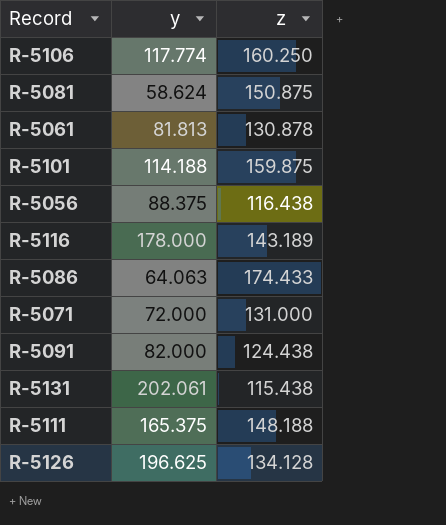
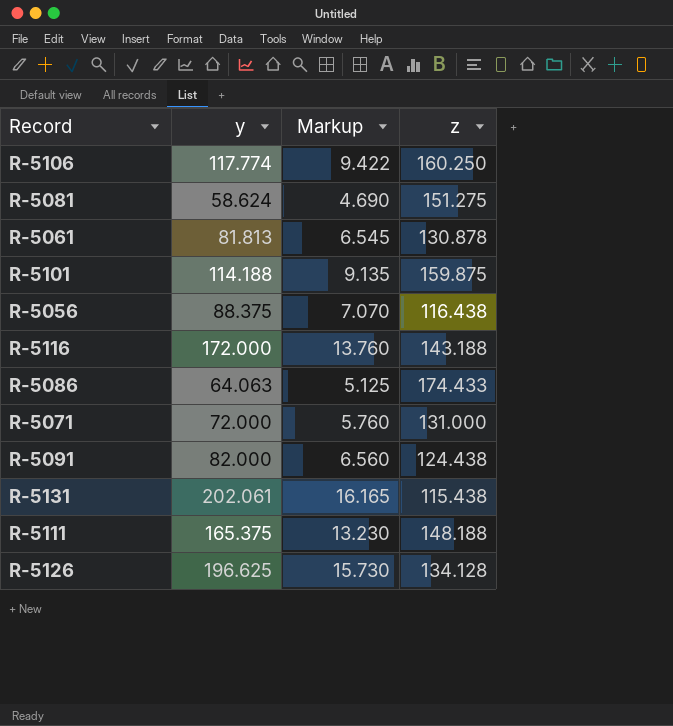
column Markup | formula: none -> [y] * 0.08
R-5081 | z: 150.875 -> 151.275
R-5116 | y: 178.000 -> 172.000
R-5116 | z: 143.189 -> 143.188

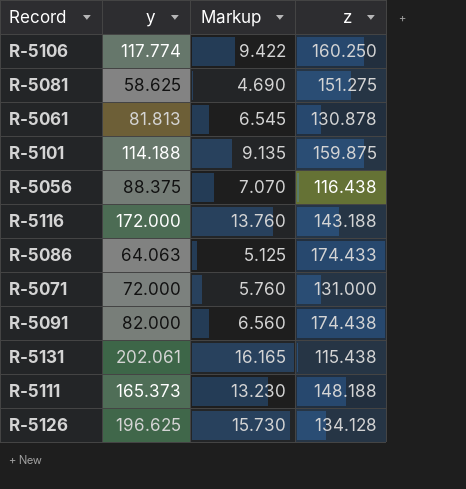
R-5081 | y: 58.624 -> 58.625
R-5091 | z: 124.438 -> 174.438
R-5111 | y: 165.375 -> 165.373

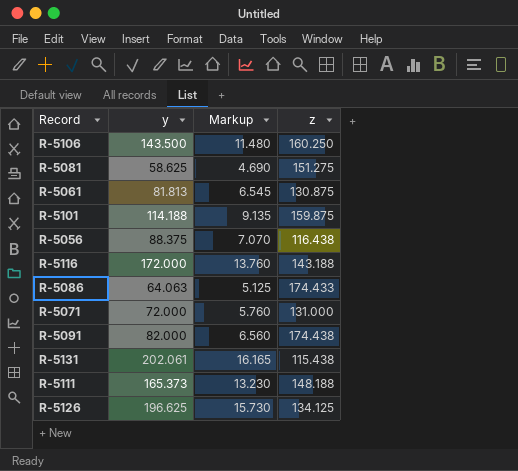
R-5106 | y: 117.774 -> 143.500
R-5106 | Markup: 9.422 -> 11.480
R-5061 | z: 130.878 -> 130.875
R-5126 | z: 134.128 -> 134.125

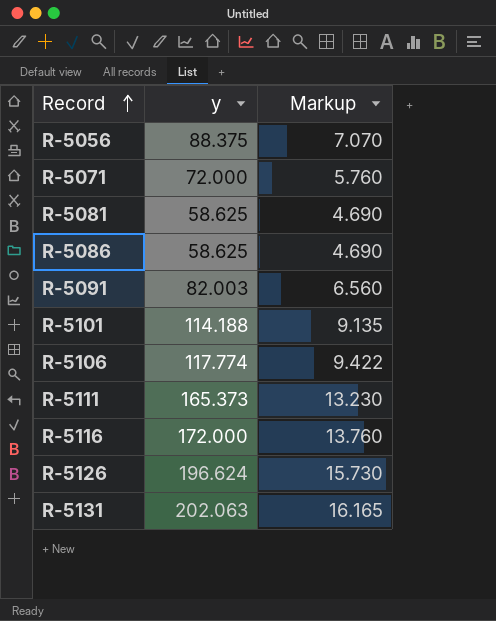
row order: none -> Record ascending
column z | position: 4 -> none
row R-5061: 81.813 | 6.545 | 130.875 -> none
R-5086 | y: 64.063 -> 58.625
R-5086 | Markup: 5.125 -> 4.690
R-5091 | y: 82.000 -> 82.003
R-5106 | y: 143.500 -> 117.774
R-5106 | Markup: 11.480 -> 9.422
R-5126 | y: 196.625 -> 196.624
R-5131 | y: 202.061 -> 202.063

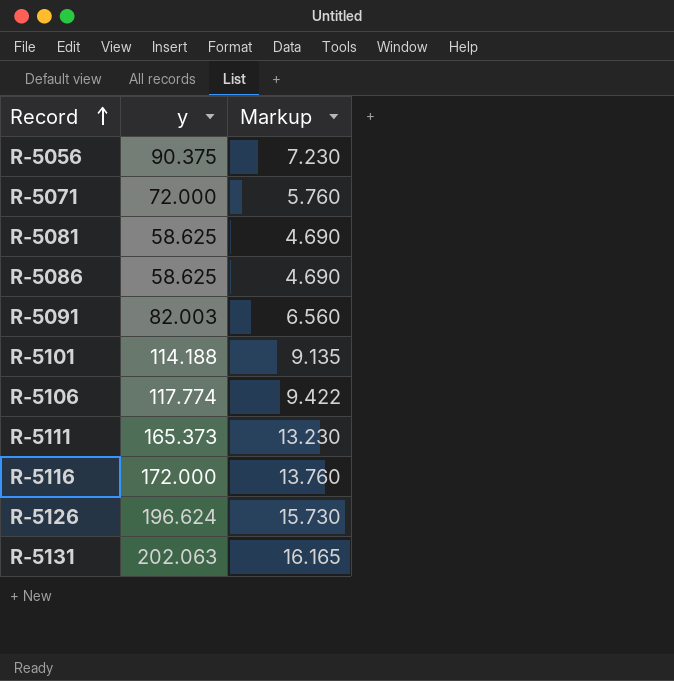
R-5056 | y: 88.375 -> 90.375
R-5056 | Markup: 7.070 -> 7.230

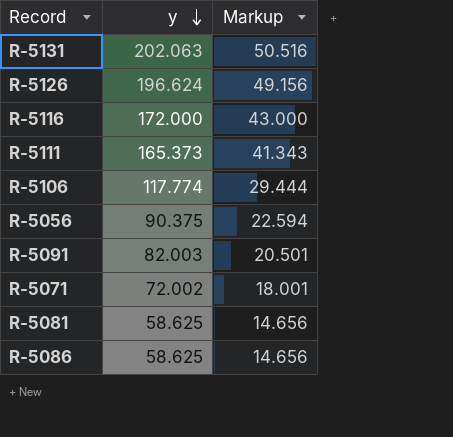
row order: Record ascending -> y descending
column Markup | formula: [y] * 0.08 -> [y] * 0.25
row R-5101: 114.188 | 9.135 -> none
R-5071 | y: 72.000 -> 72.002

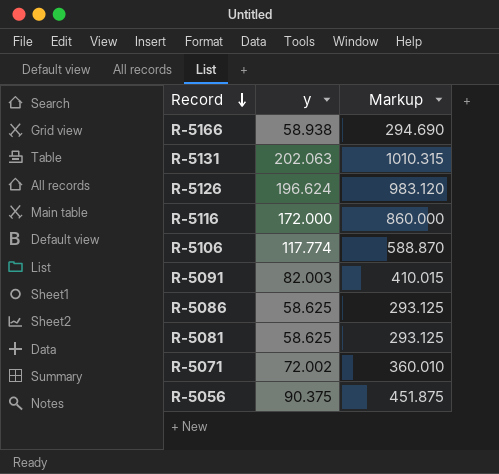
row order: y descending -> Record descending
column Markup | formula: [y] * 0.25 -> [y] * 5
row R-5111: 165.373 | 41.343 -> none
row R-5166: none -> 58.938 | 294.690

